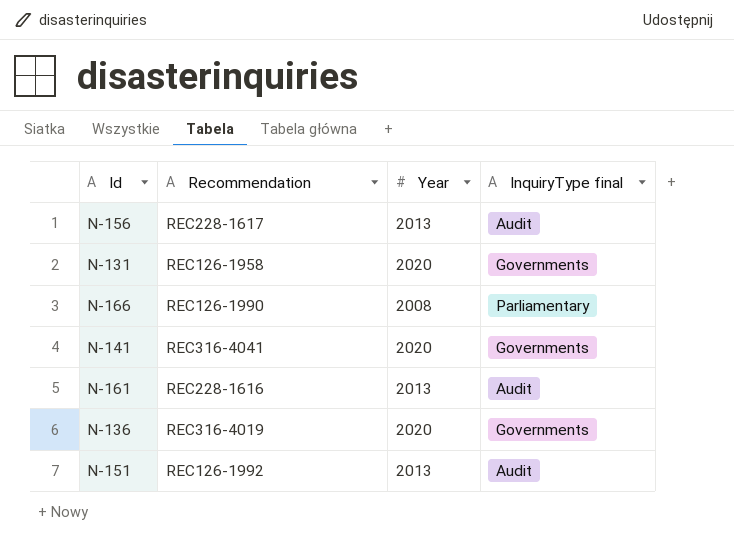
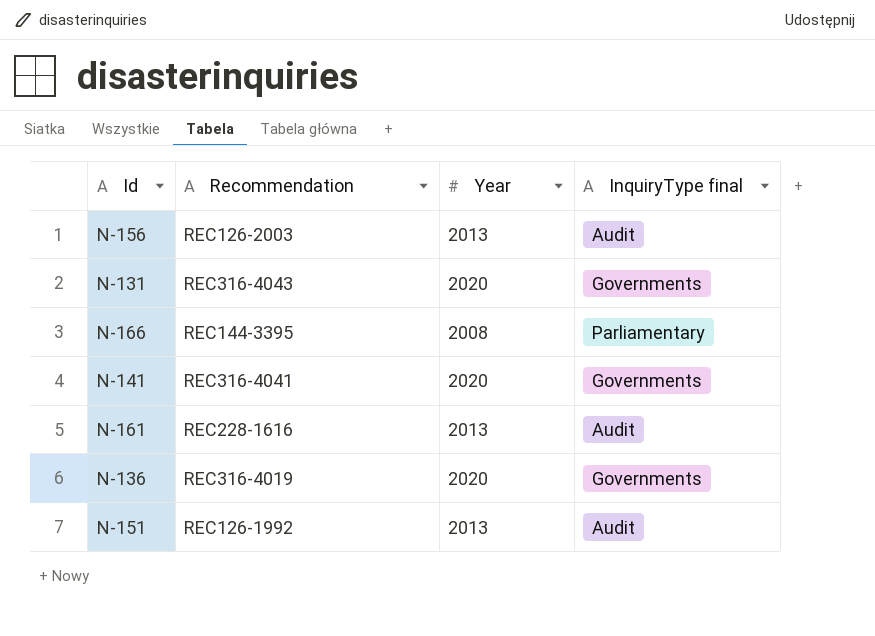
N-156 | Recommendation: REC228-1617 -> REC126-2003
N-131 | Recommendation: REC126-1958 -> REC316-4043
N-166 | Recommendation: REC126-1990 -> REC144-3395

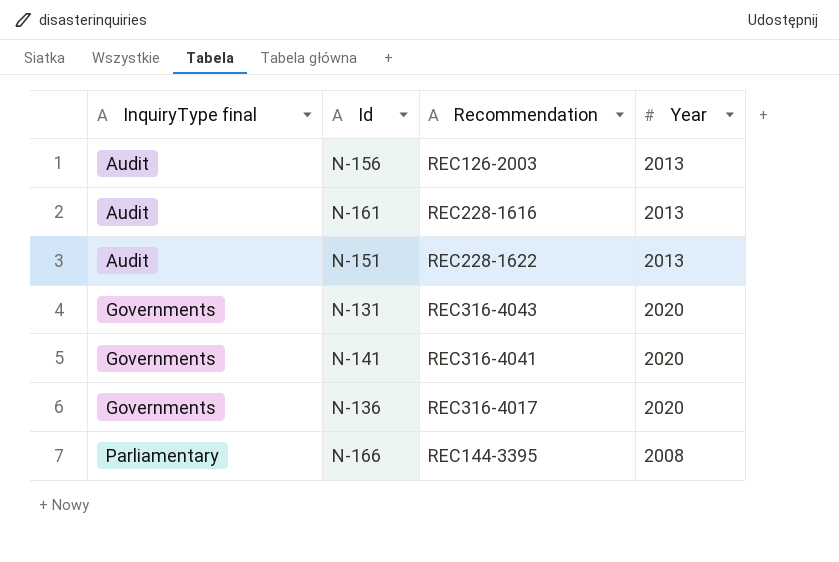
row order: none -> InquiryType final ascending
column InquiryType final | position: 4 -> 1
N-151 | Recommendation: REC126-1992 -> REC228-1622
N-136 | Recommendation: REC316-4019 -> REC316-4017

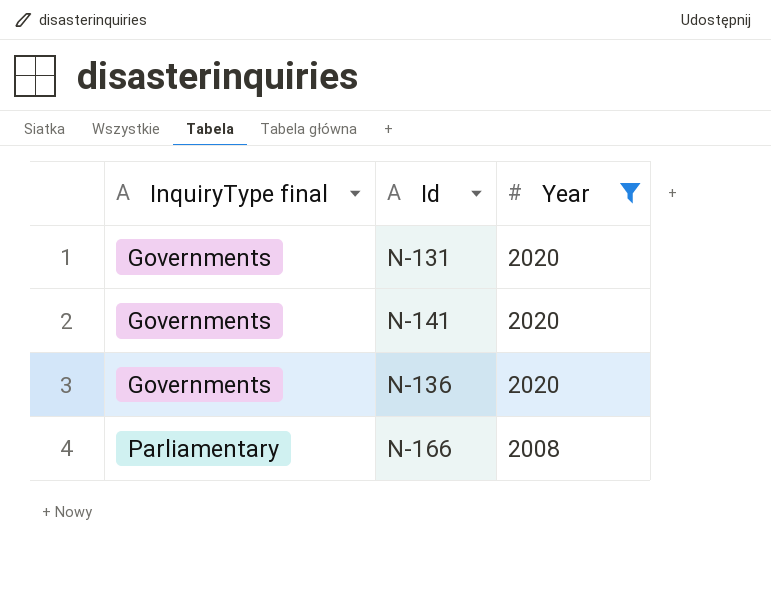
filter: none -> Year != 2013
column Recommendation | position: 3 -> none

